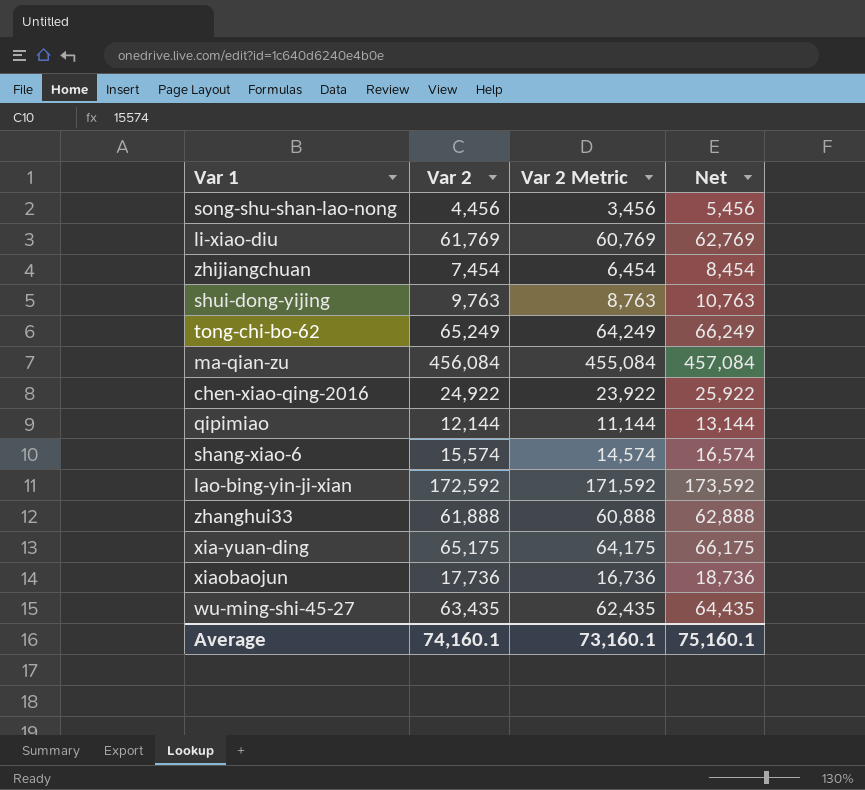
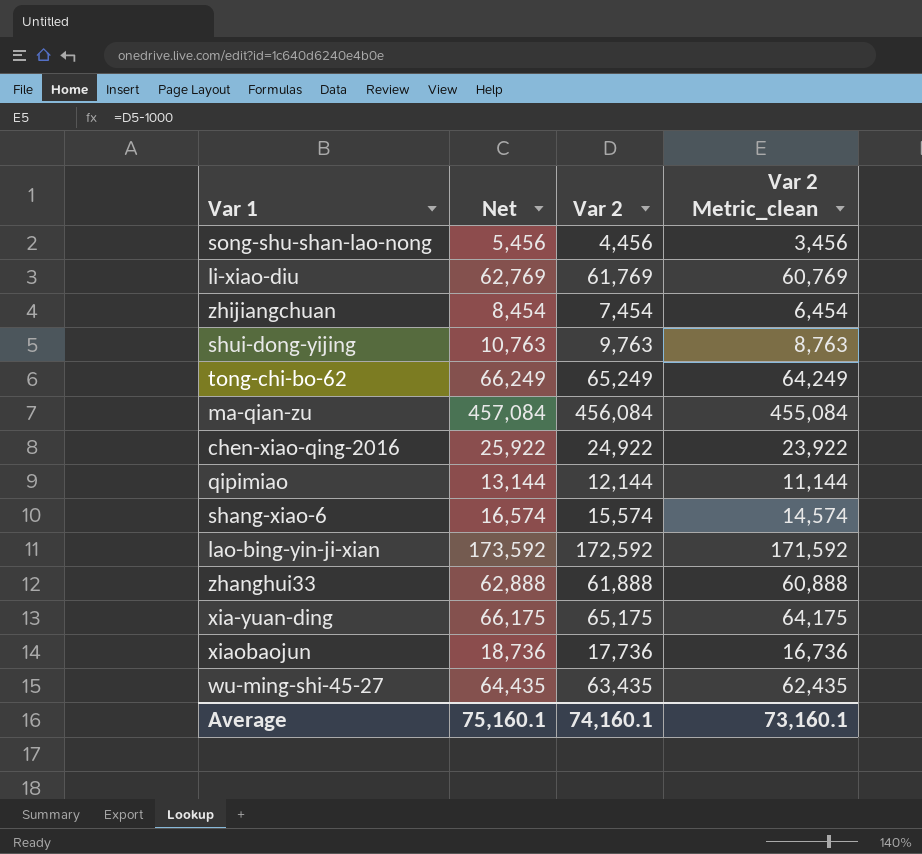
column Net | position: 4 -> 2
column name: Var 2 Metric -> Var 2 Metric_clean

